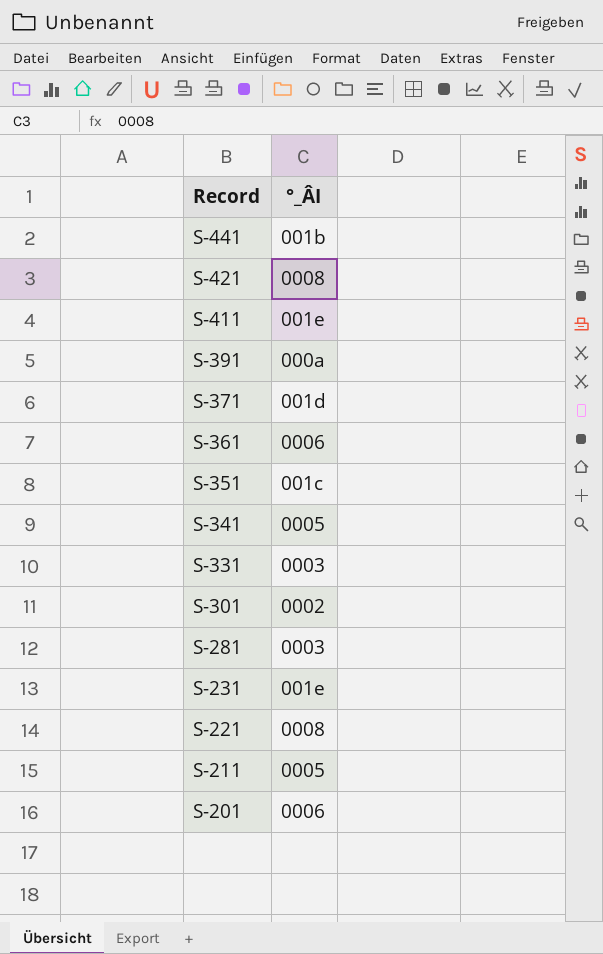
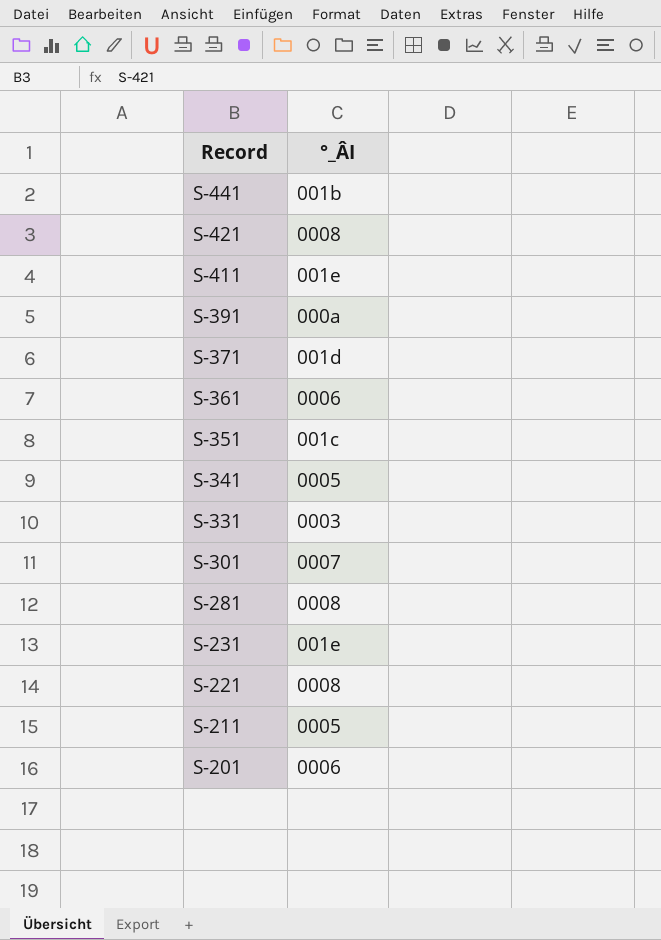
S-301 | °_ÂI: 0002 -> 0007
S-281 | °_ÂI: 0003 -> 0008

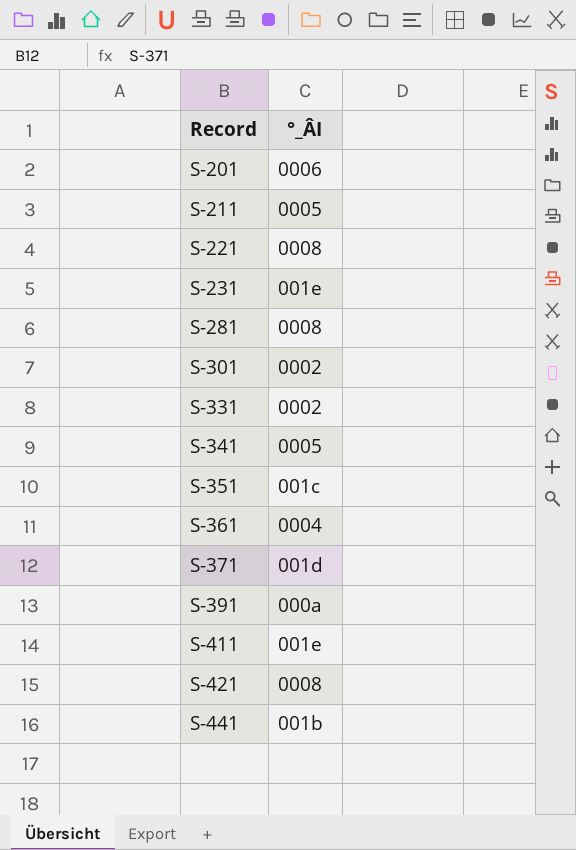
row order: Record descending -> Record ascending
S-301 | °_ÂI: 0007 -> 0002
S-331 | °_ÂI: 0003 -> 0002
S-361 | °_ÂI: 0006 -> 0004

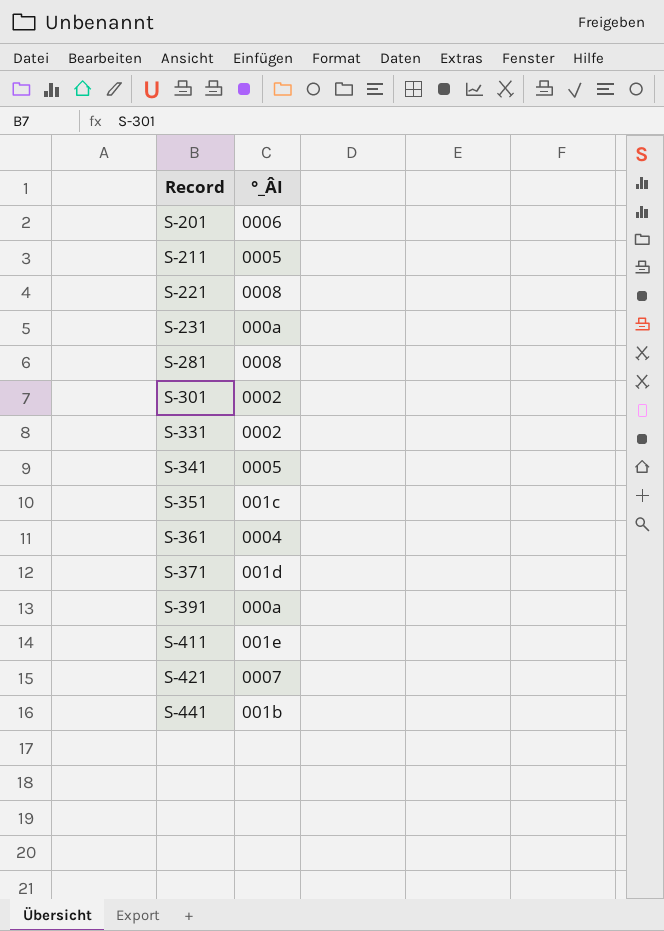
S-231 | °_ÂI: 001e -> 000a
S-421 | °_ÂI: 0008 -> 0007

